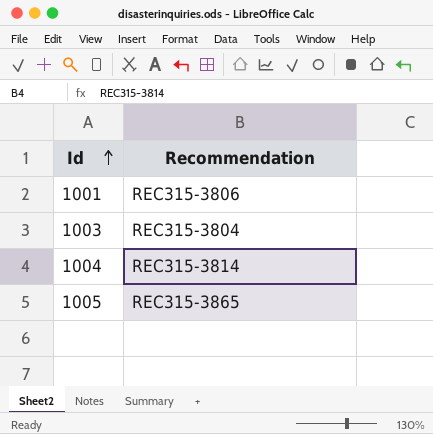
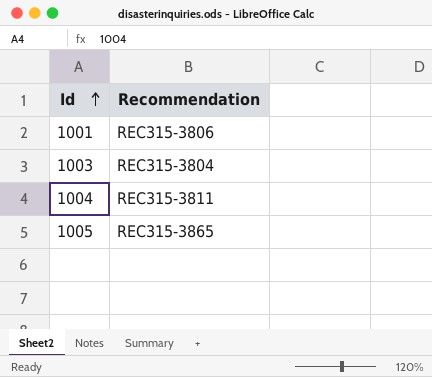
1004 | Recommendation: REC315-3814 -> REC315-3811

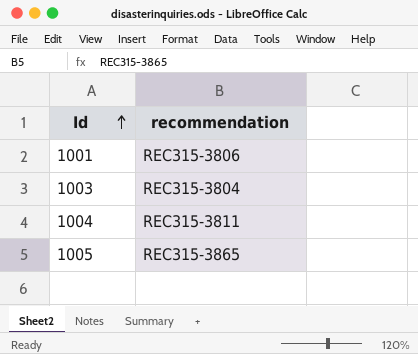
column name: Recommendation -> recommendation

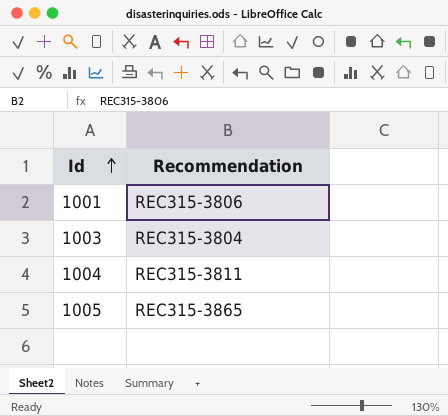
column name: recommendation -> Recommendation

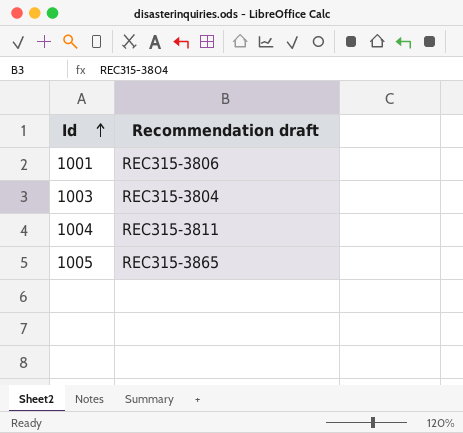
column name: Recommendation -> Recommendation draft

